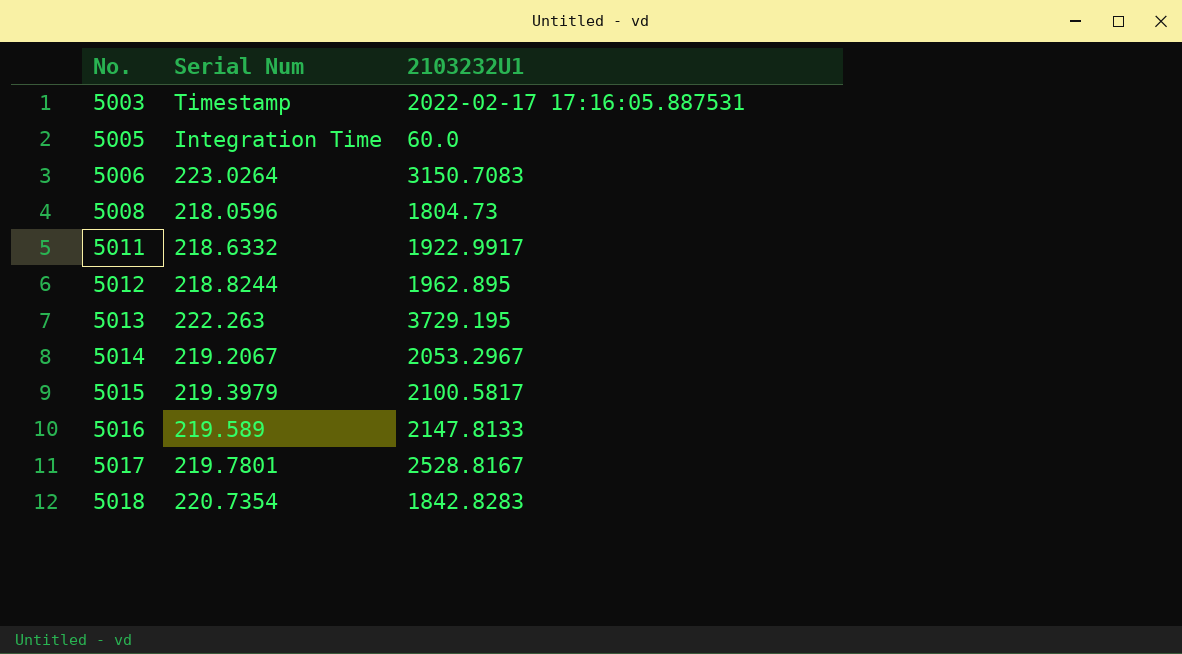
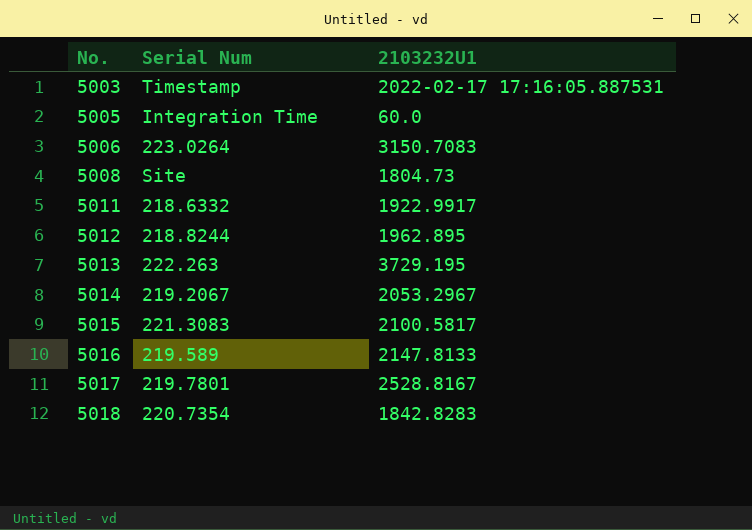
5008 | Serial Num: 218.0596 -> Site
5015 | Serial Num: 219.3979 -> 221.3083

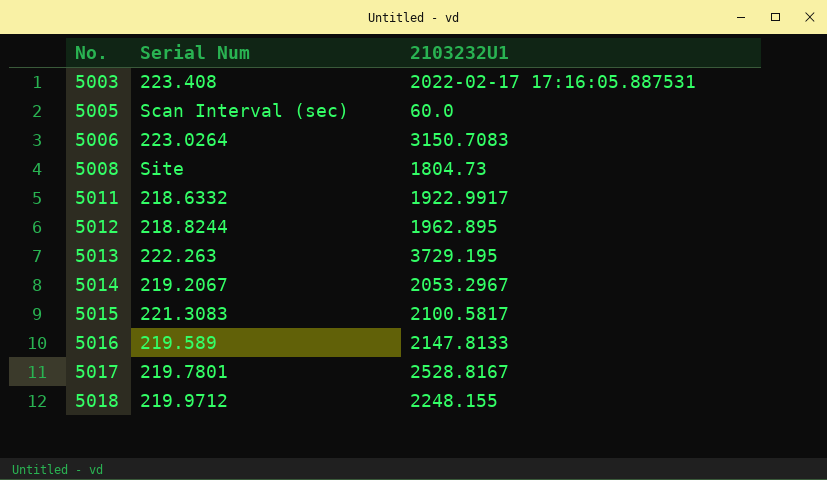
5003 | Serial Num: Timestamp -> 223.408
5005 | Serial Num: Integration Time -> Scan Interval (sec)
5018 | Serial Num: 220.7354 -> 219.9712
5018 | 2103232U1: 1842.8283 -> 2248.155

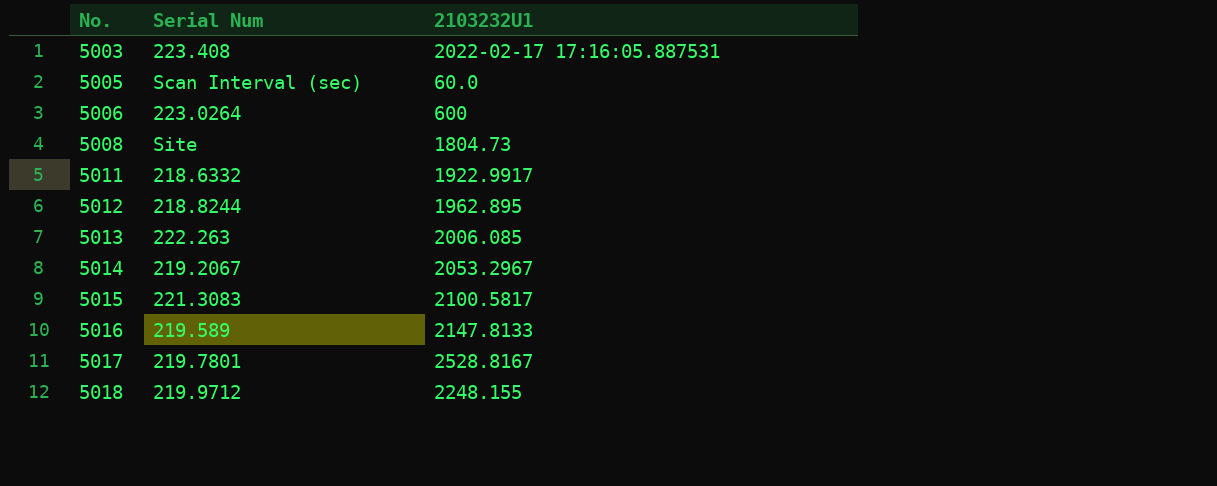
5006 | 2103232U1: 3150.7083 -> 600
5013 | 2103232U1: 3729.195 -> 2006.085

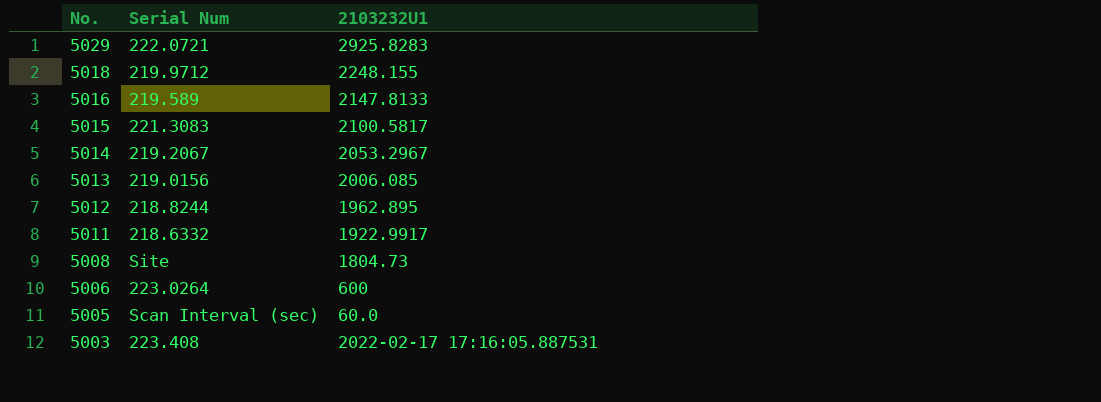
row order: No. ascending -> No. descending
row 5017: 219.7801 | 2528.8167 -> none
row 5029: none -> 222.0721 | 2925.8283
5013 | Serial Num: 222.263 -> 219.0156

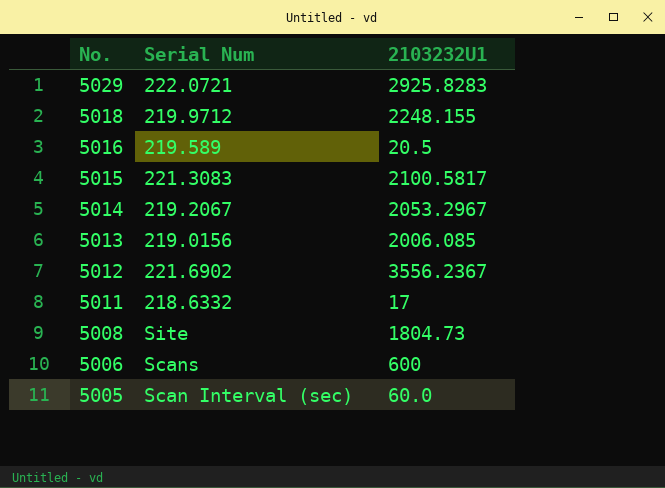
row 5003: 223.408 | 2022-02-17 17:16:05.887531 -> none
5016 | 2103232U1: 2147.8133 -> 20.5
5012 | Serial Num: 218.8244 -> 221.6902
5012 | 2103232U1: 1962.895 -> 3556.2367
5011 | 2103232U1: 1922.9917 -> 17
5006 | Serial Num: 223.0264 -> Scans

